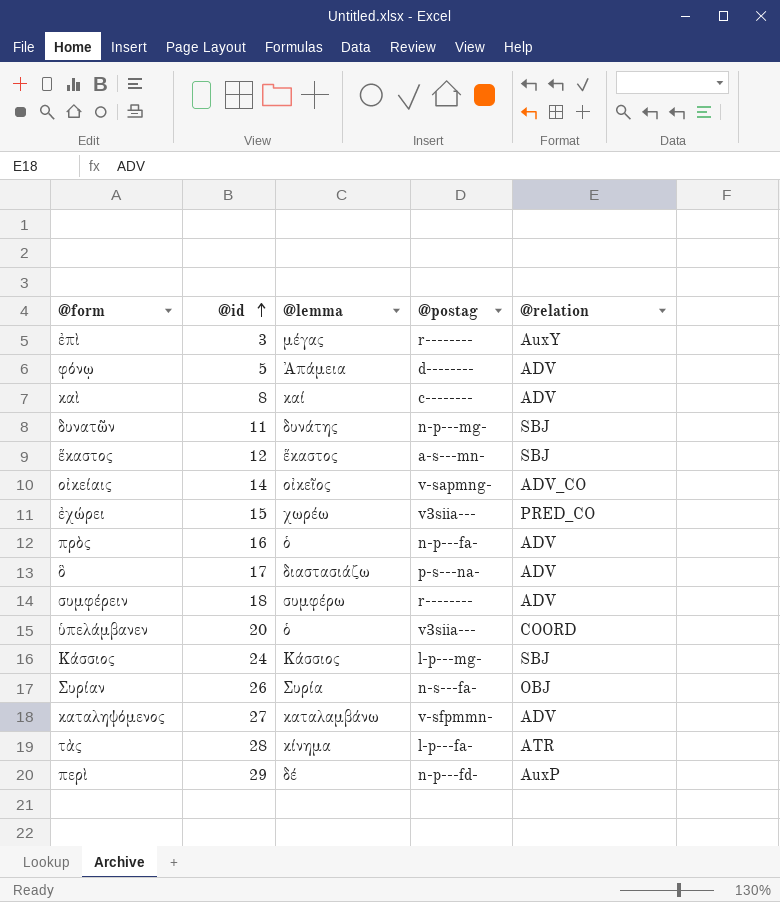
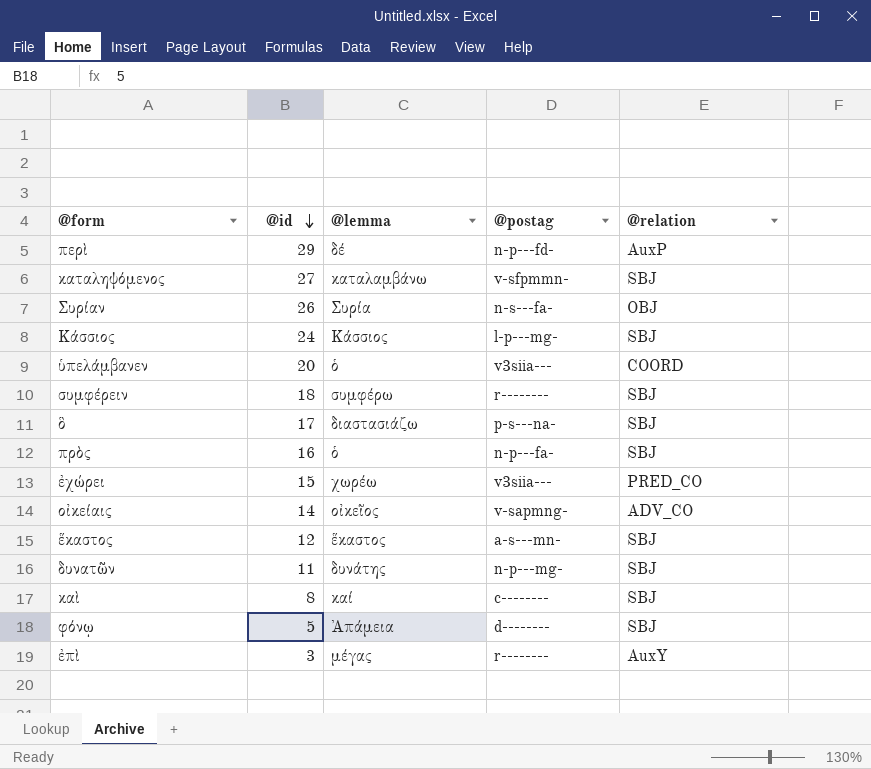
row order: @id ascending -> @id descending
row τὰς: 28 | κίνημα | l-p---fa- | ATR -> none
καταληψόμενος | @relation: ADV -> SBJ
συμφέρειν | @relation: ADV -> SBJ
ὃ | @relation: ADV -> SBJ
πρὸς | @relation: ADV -> SBJ
καὶ | @relation: ADV -> SBJ
φόνῳ | @relation: ADV -> SBJ

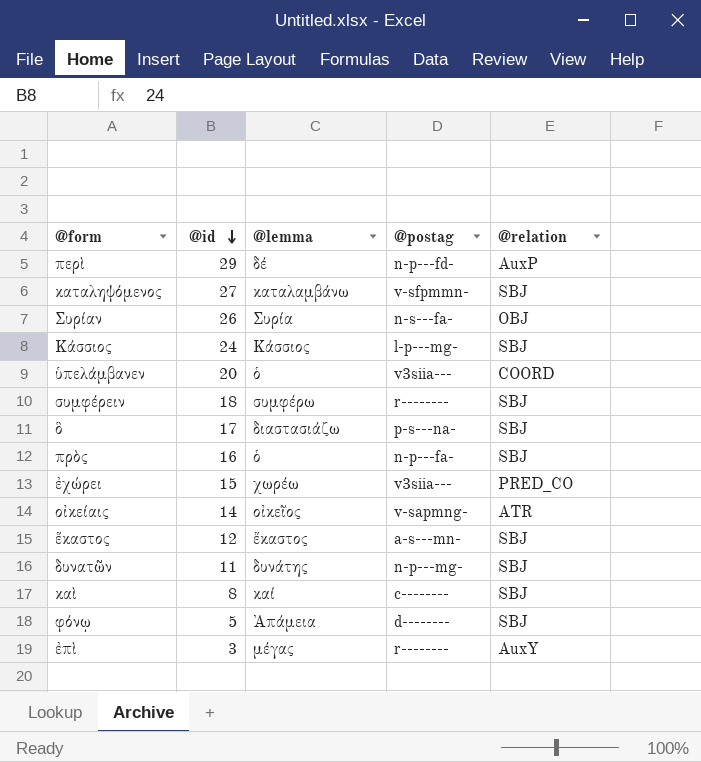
οἰκείαις | @relation: ADV_CO -> ATR

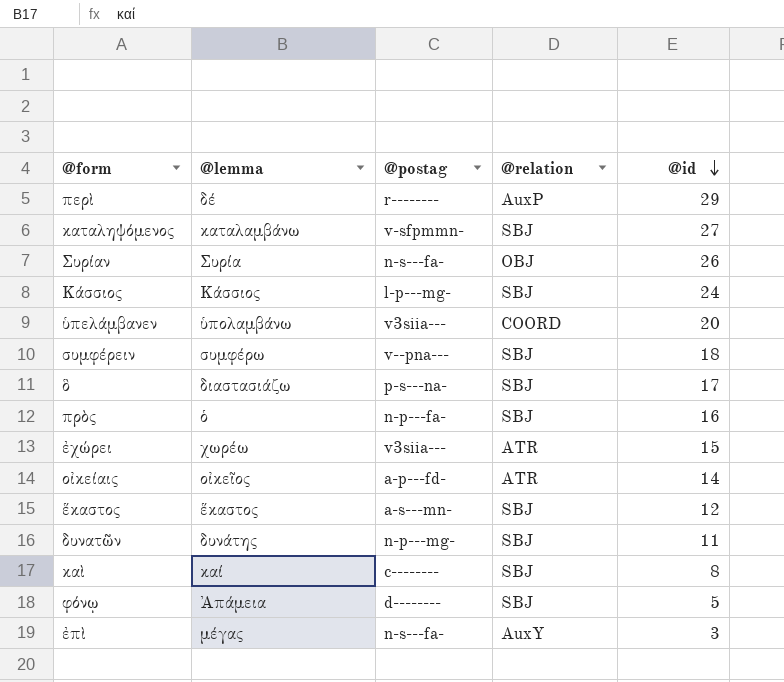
column @id | position: 2 -> 5
περὶ | @postag: n-p---fd- -> r--------
ὑπελάμβανεν | @lemma: ὁ -> ὑπολαμβάνω
συμφέρειν | @postag: r-------- -> v--pna---
ἐχώρει | @relation: PRED_CO -> ATR
οἰκείαις | @postag: v-sapmng- -> a-p---fd-
ἐπὶ | @postag: r-------- -> n-s---fa-

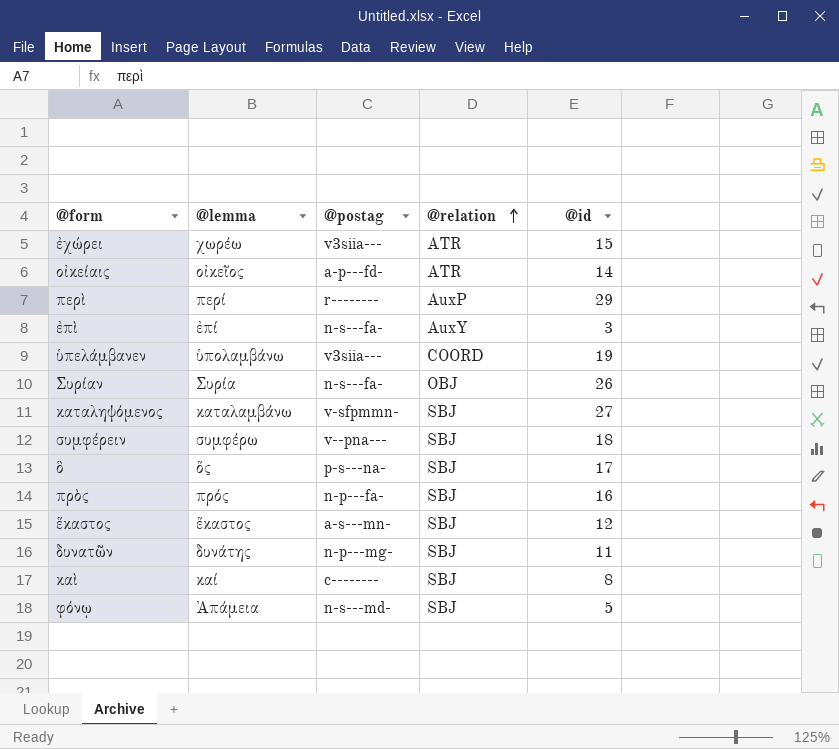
row order: @id descending -> @relation ascending
row Κάσσιος: Κάσσιος | l-p---mg- | SBJ | 24 -> none
περὶ | @lemma: δέ -> περί
ἐπὶ | @lemma: μέγας -> ἐπί
ὑπελάμβανεν | @id: 20 -> 19
ὃ | @lemma: διαστασιάζω -> ὅς
πρὸς | @lemma: ὁ -> πρός
φόνῳ | @postag: d-------- -> n-s---md-

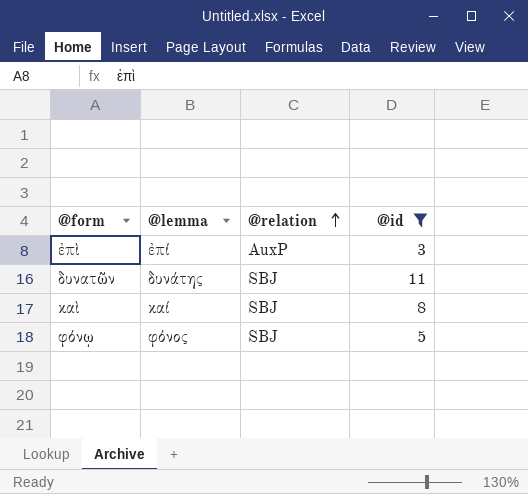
filter: none -> @id <= 11
column @postag | position: 3 -> none
ἐπὶ | @relation: AuxY -> AuxP
φόνῳ | @lemma: Ἀπάμεια -> φόνος

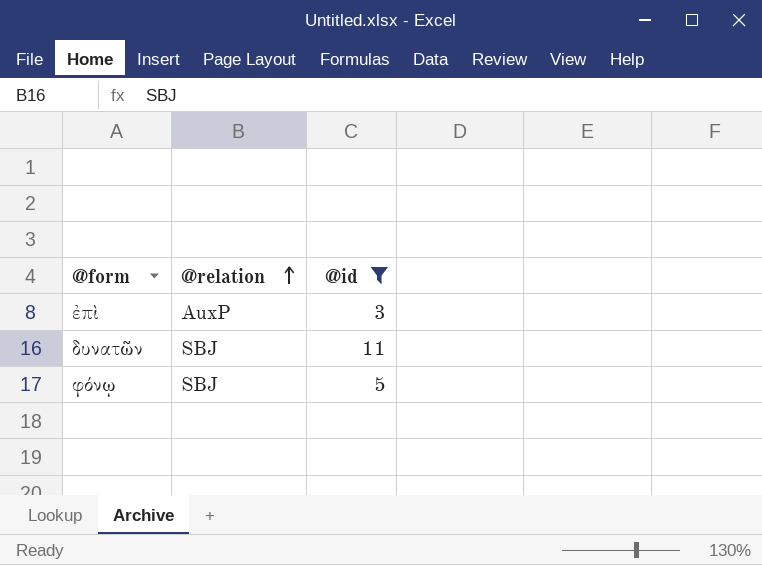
column @lemma | position: 2 -> none
row καὶ: καί | SBJ | 8 -> none

